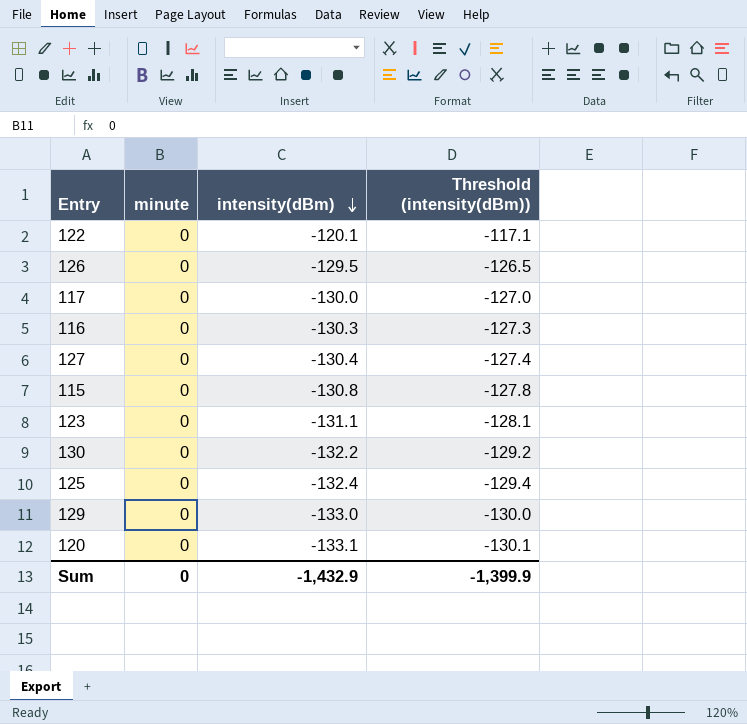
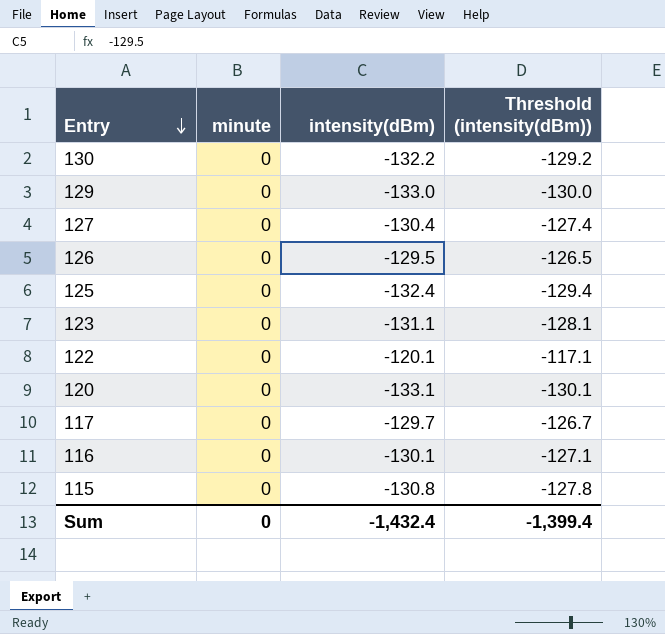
row order: intensity(dBm) descending -> Entry descending
117 | intensity(dBm): -130.0 -> -129.7
117 | Threshold (intensity(dBm)): -127.0 -> -126.7
116 | intensity(dBm): -130.3 -> -130.1
116 | Threshold (intensity(dBm)): -127.3 -> -127.1
Sum | intensity(dBm): -1,432.9 -> -1,432.4
Sum | Threshold (intensity(dBm)): -1,399.9 -> -1,399.4

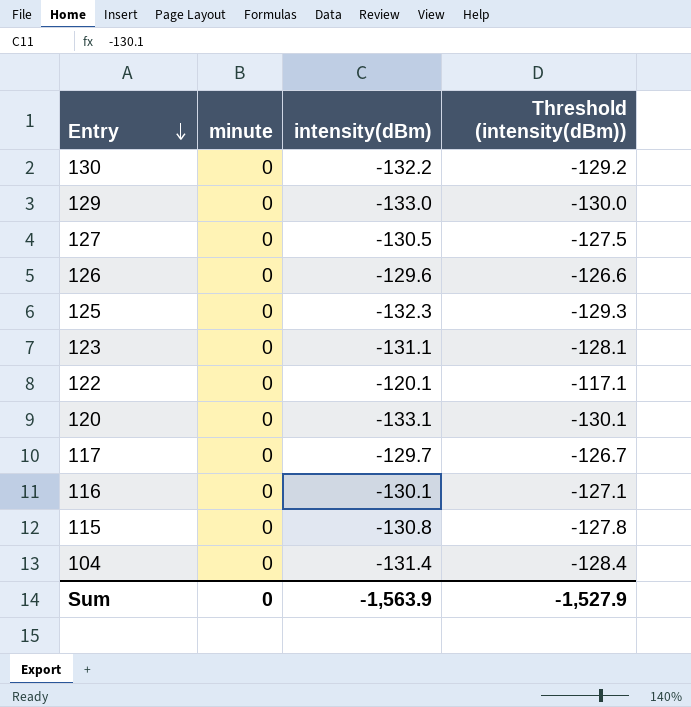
127 | intensity(dBm): -130.4 -> -130.5
127 | Threshold (intensity(dBm)): -127.4 -> -127.5
126 | intensity(dBm): -129.5 -> -129.6
126 | Threshold (intensity(dBm)): -126.5 -> -126.6
125 | intensity(dBm): -132.4 -> -132.3
125 | Threshold (intensity(dBm)): -129.4 -> -129.3
row 104: none -> 0 | -131.4 | -128.4
Sum | intensity(dBm): -1,432.4 -> -1,563.9
Sum | Threshold (intensity(dBm)): -1,399.4 -> -1,527.9

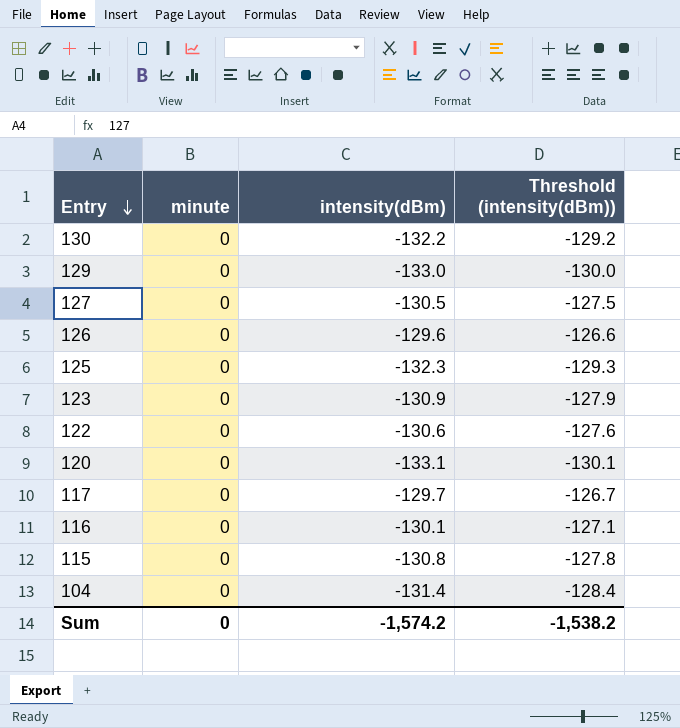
123 | intensity(dBm): -131.1 -> -130.9
123 | Threshold (intensity(dBm)): -128.1 -> -127.9
122 | intensity(dBm): -120.1 -> -130.6
122 | Threshold (intensity(dBm)): -117.1 -> -127.6
Sum | intensity(dBm): -1,563.9 -> -1,574.2
Sum | Threshold (intensity(dBm)): -1,527.9 -> -1,538.2

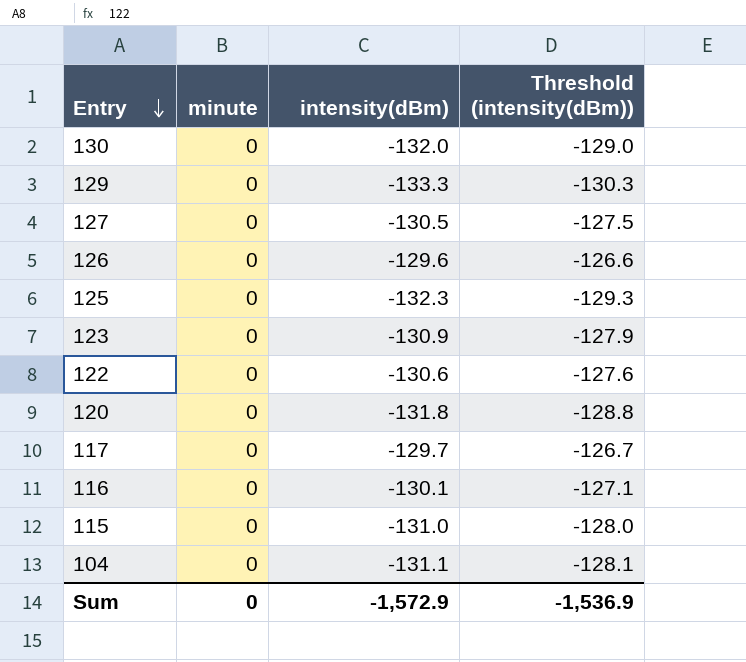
130 | intensity(dBm): -132.2 -> -132.0
130 | Threshold (intensity(dBm)): -129.2 -> -129.0
129 | intensity(dBm): -133.0 -> -133.3
129 | Threshold (intensity(dBm)): -130.0 -> -130.3
120 | intensity(dBm): -133.1 -> -131.8
120 | Threshold (intensity(dBm)): -130.1 -> -128.8
115 | intensity(dBm): -130.8 -> -131.0
115 | Threshold (intensity(dBm)): -127.8 -> -128.0
104 | intensity(dBm): -131.4 -> -131.1
104 | Threshold (intensity(dBm)): -128.4 -> -128.1
Sum | intensity(dBm): -1,574.2 -> -1,572.9
Sum | Threshold (intensity(dBm)): -1,538.2 -> -1,536.9

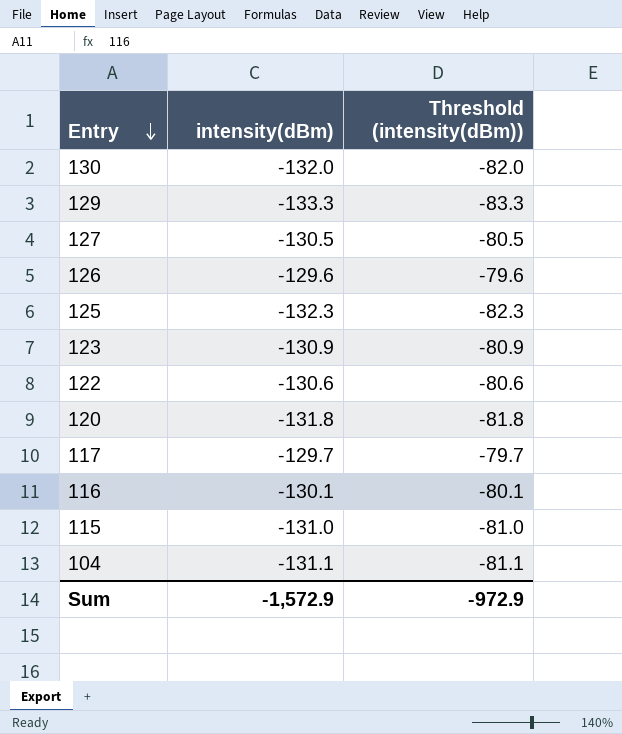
column minute | position: 2 -> none
column Threshold (intensity(dBm)) | formula: [intensity(dBm)] + 3 -> [intensity(dBm)] + 50
Sum | Threshold (intensity(dBm)): -1,536.9 -> -972.9

